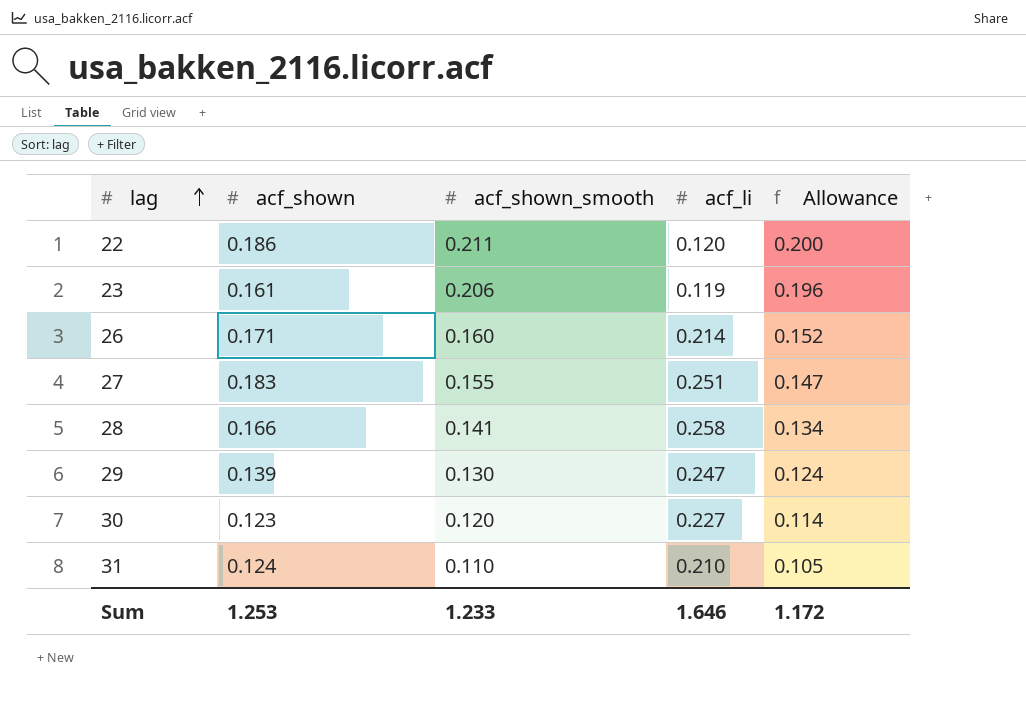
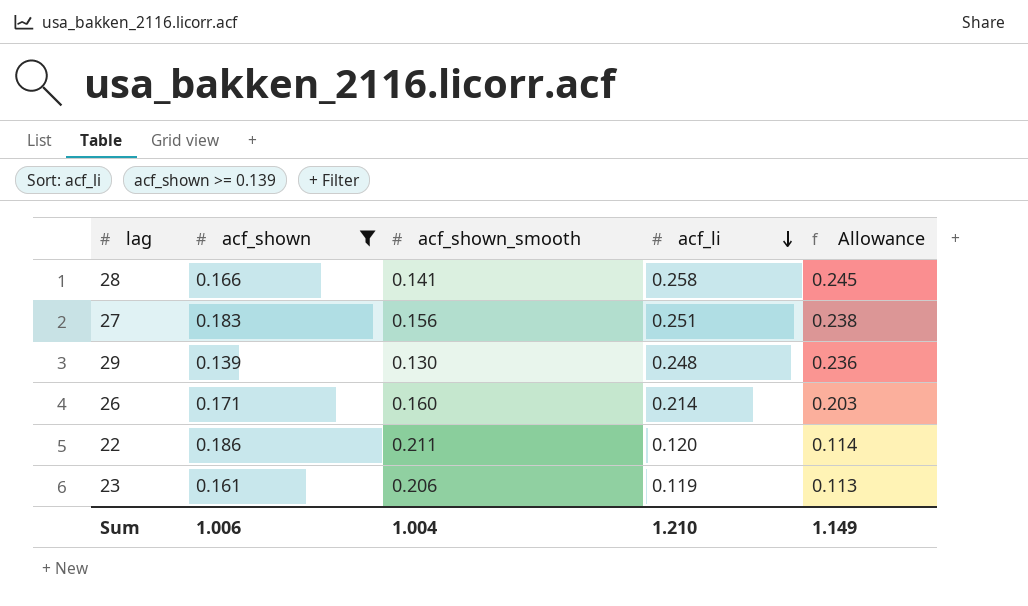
filter: none -> acf_shown >= 0.139
row order: lag ascending -> acf_li descending
column Allowance | formula: [acf_shown_smooth] * 0.95 -> [acf_li] * 0.95
27 | acf_shown_smooth: 0.155 -> 0.156
29 | acf_li: 0.247 -> 0.248
Sum | acf_shown: 1.253 -> 1.006
Sum | acf_shown_smooth: 1.233 -> 1.004
Sum | acf_li: 1.646 -> 1.210
Sum | Allowance: 1.172 -> 1.149

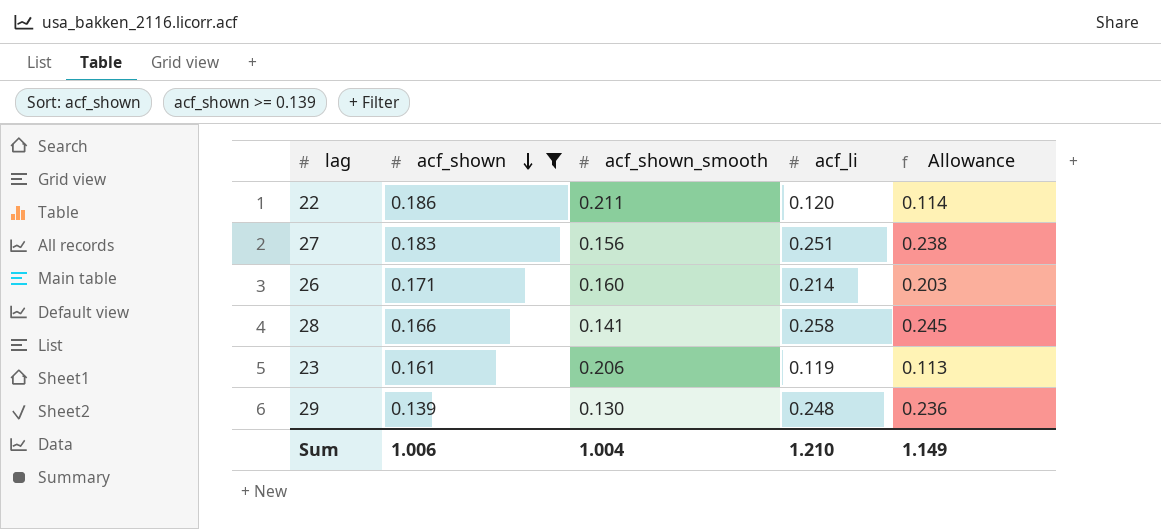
row order: acf_li descending -> acf_shown descending

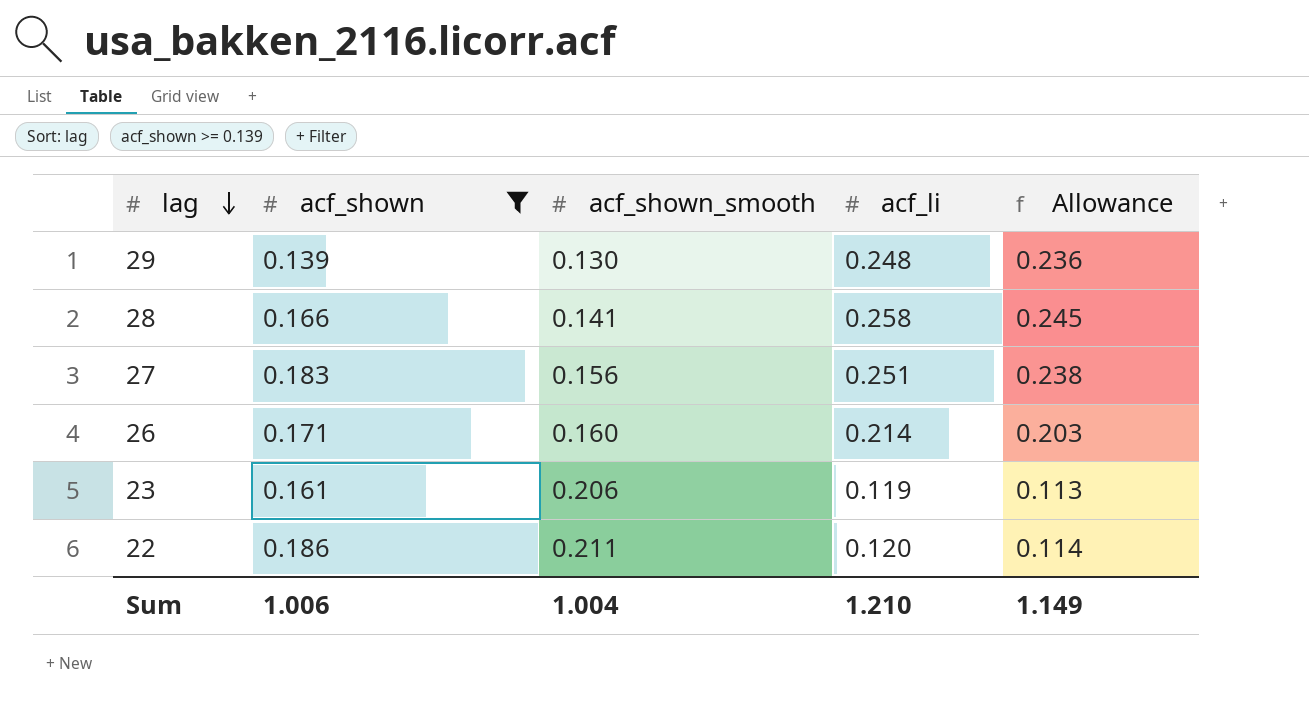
row order: acf_shown descending -> lag descending

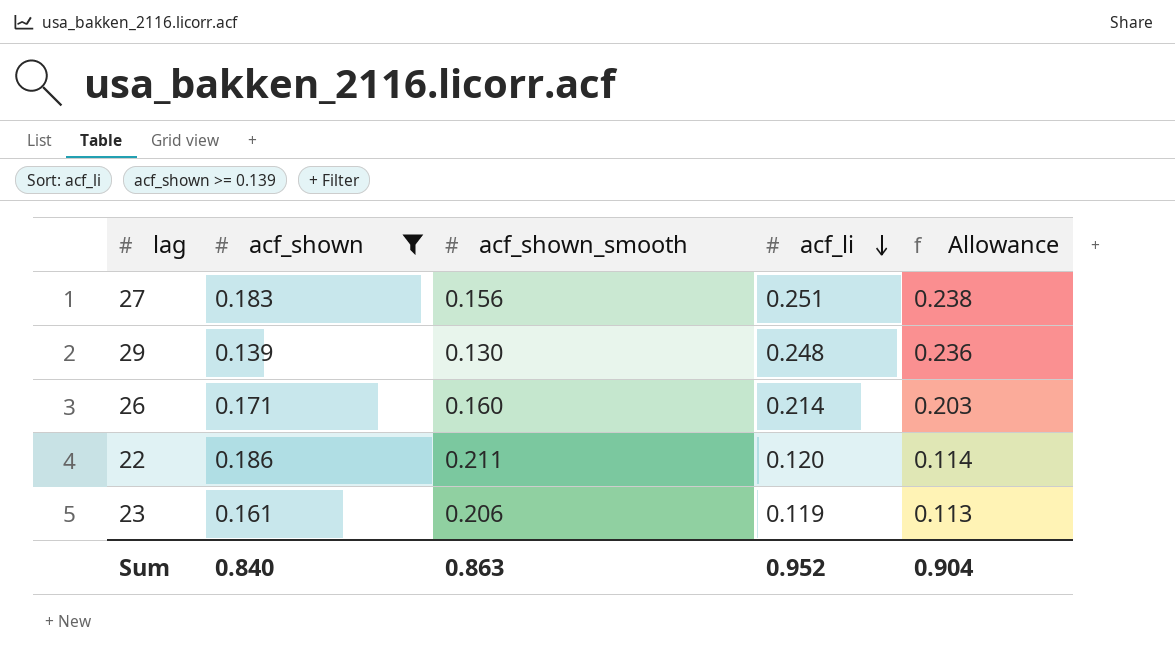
row order: lag descending -> acf_li descending
row 28: 0.166 | 0.141 | 0.258 | 0.245 -> none
Sum | acf_shown: 1.006 -> 0.840
Sum | acf_shown_smooth: 1.004 -> 0.863
Sum | acf_li: 1.210 -> 0.952
Sum | Allowance: 1.149 -> 0.904

